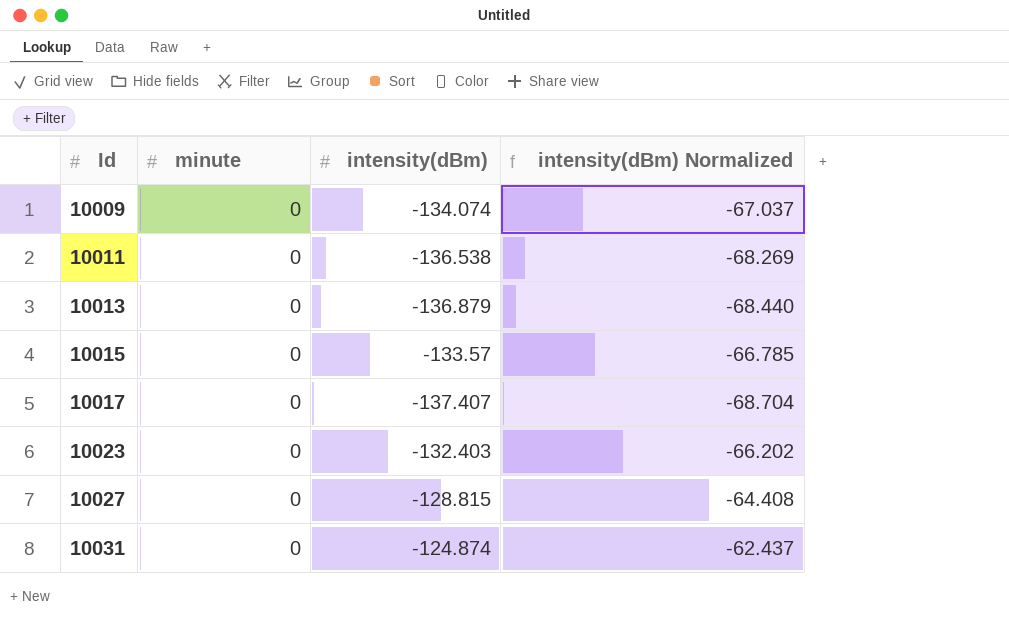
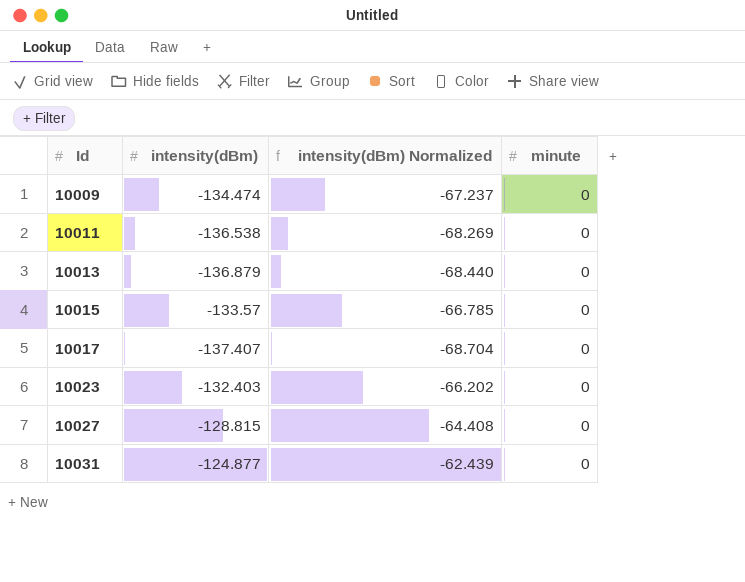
column minute | position: 2 -> 4
10009 | intensity(dBm): -134.074 -> -134.474
10009 | intensity(dBm) Normalized: -67.037 -> -67.237
10031 | intensity(dBm): -124.874 -> -124.877
10031 | intensity(dBm) Normalized: -62.437 -> -62.439

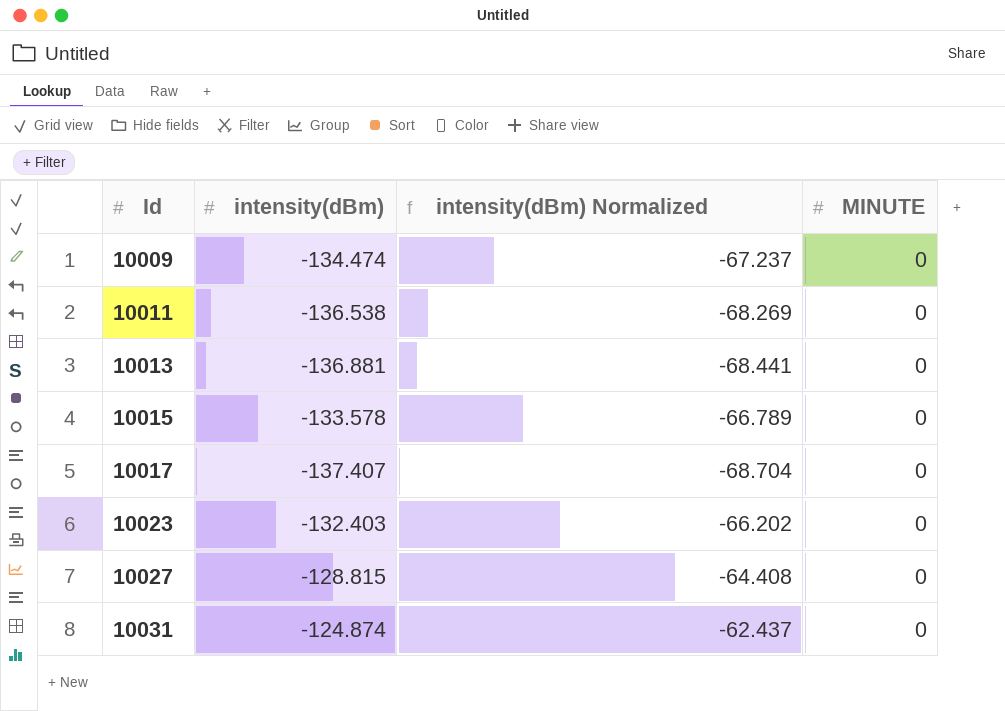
column name: minute -> MINUTE
10013 | intensity(dBm): -136.879 -> -136.881
10013 | intensity(dBm) Normalized: -68.440 -> -68.441
10015 | intensity(dBm): -133.57 -> -133.578
10015 | intensity(dBm) Normalized: -66.785 -> -66.789
10031 | intensity(dBm): -124.877 -> -124.874
10031 | intensity(dBm) Normalized: -62.439 -> -62.437

